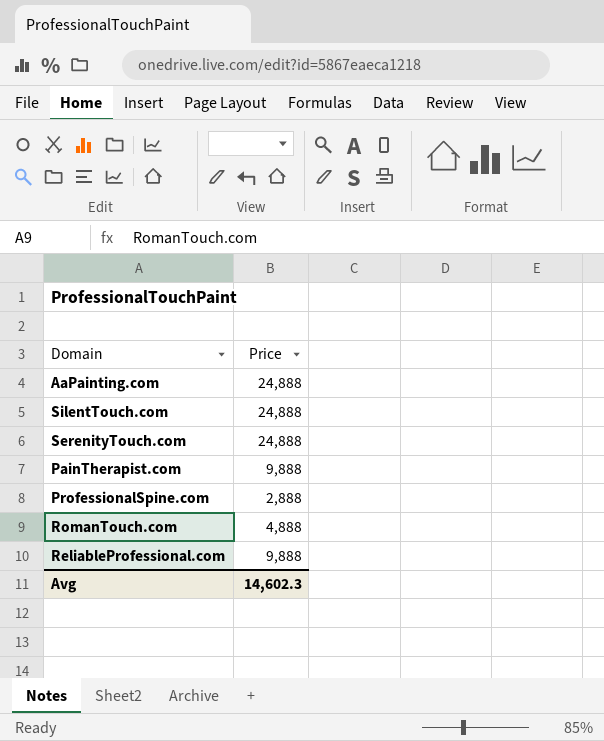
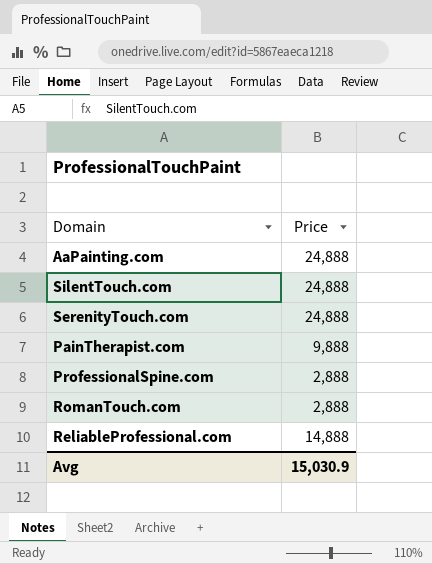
RomanTouch.com | Price: 4,888 -> 2,888
ReliableProfessional.com | Price: 9,888 -> 14,888
Avg | Price: 14,602.3 -> 15,030.9

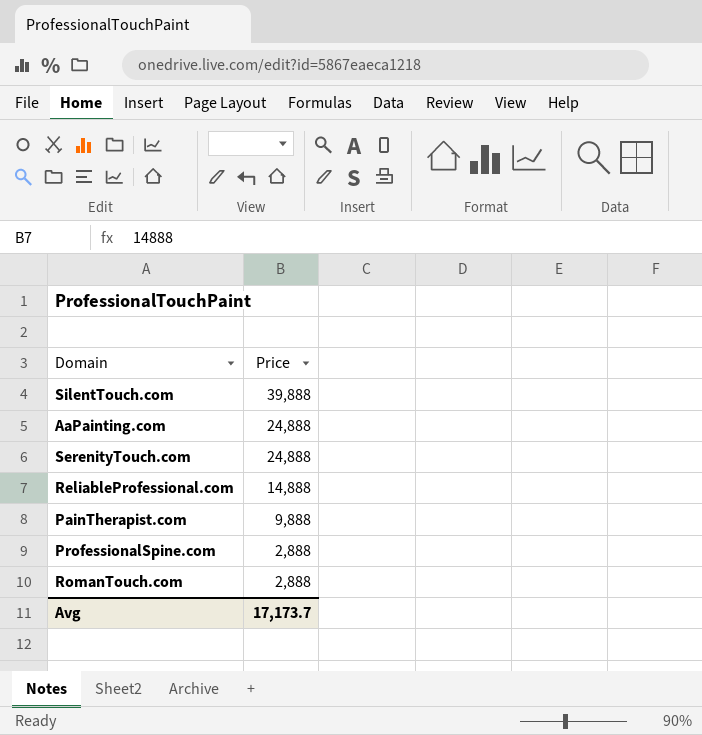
row order: none -> Price descending
SilentTouch.com | Price: 24,888 -> 39,888
Avg | Price: 15,030.9 -> 17,173.7

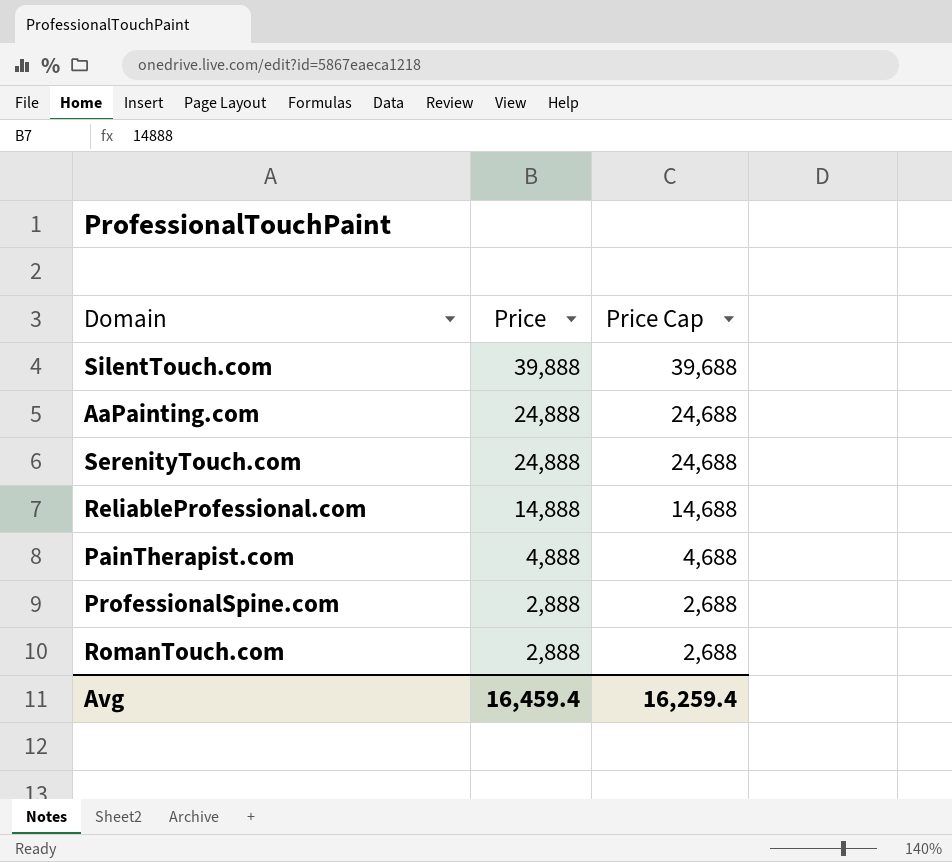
column Price Cap | formula: none -> [Price] - 200
PainTherapist.com | Price: 9,888 -> 4,888
Avg | Price: 17,173.7 -> 16,459.4

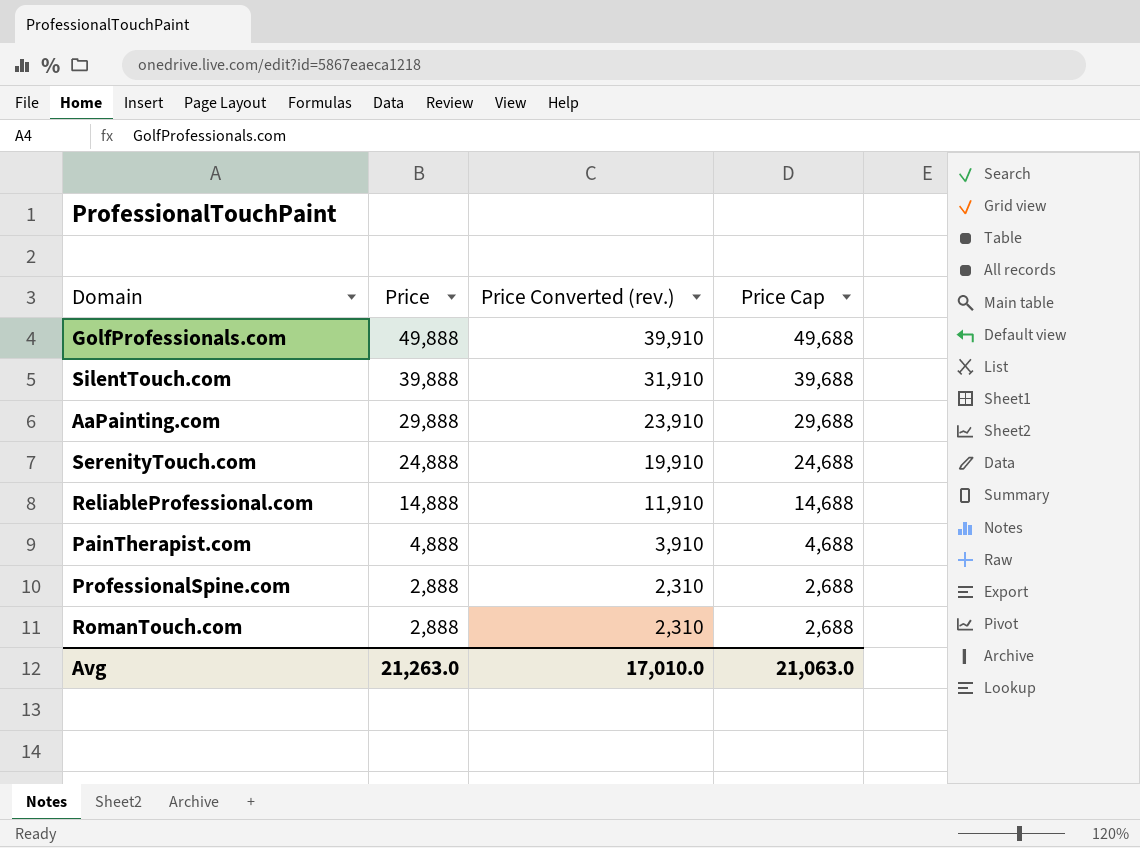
column Price Converted (rev.) | formula: none -> [Price] * 0.8
row GolfProfessionals.com: none -> 49,888 | 39,910 | 49,688
AaPainting.com | Price: 24,888 -> 29,888
AaPainting.com | Price Cap: 24,688 -> 29,688
Avg | Price: 16,459.4 -> 21,263.0
Avg | Price Cap: 16,259.4 -> 21,063.0

